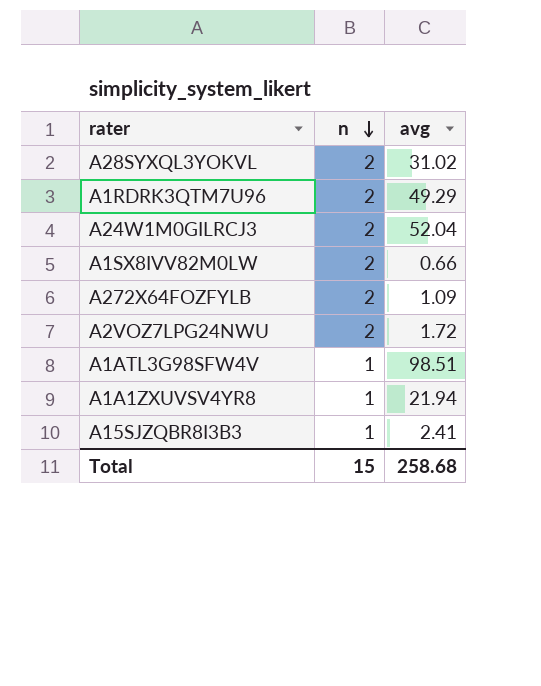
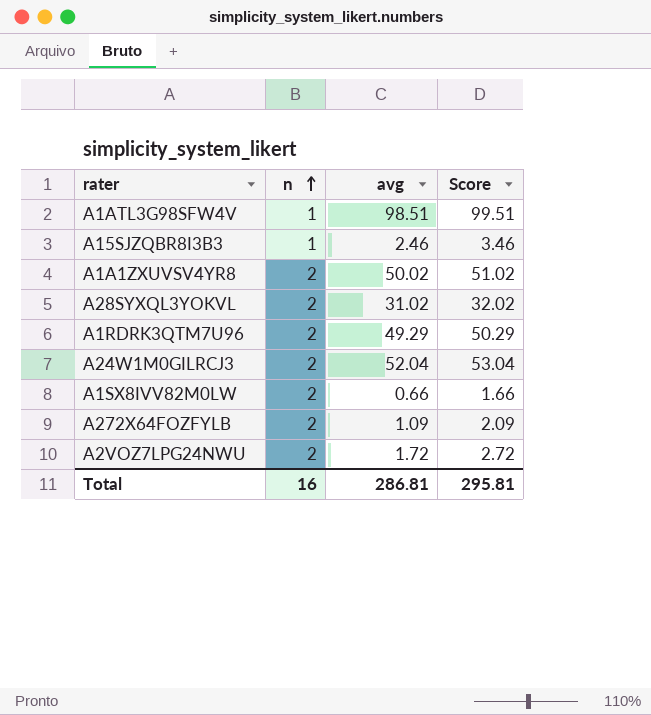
row order: n descending -> n ascending
column Score | formula: none -> [avg] + 1
A15SJZQBR8I3B3 | avg: 2.41 -> 2.46
A1A1ZXUVSV4YR8 | n: 1 -> 2
A1A1ZXUVSV4YR8 | avg: 21.94 -> 50.02
Total | n: 15 -> 16
Total | avg: 258.68 -> 286.81

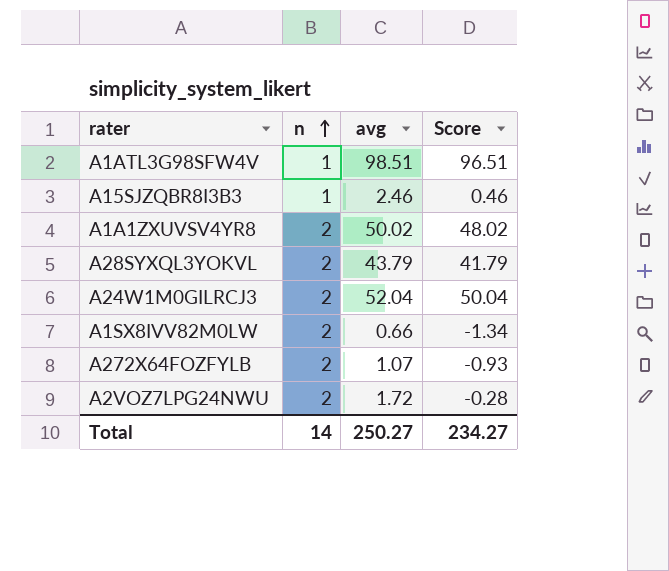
column Score | formula: [avg] + 1 -> [avg] - 2
row A1RDRK3QTM7U96: 2 | 49.29 | 50.29 -> none
A28SYXQL3YOKVL | avg: 31.02 -> 43.79
A272X64FOZFYLB | avg: 1.09 -> 1.07
Total | n: 16 -> 14
Total | avg: 286.81 -> 250.27
Total | Score: 295.81 -> 234.27

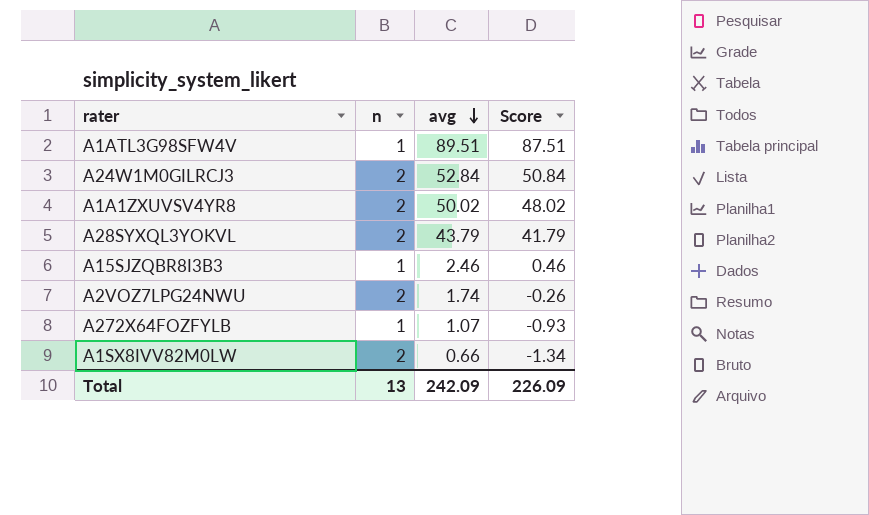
row order: n ascending -> avg descending
A1ATL3G98SFW4V | avg: 98.51 -> 89.51
A1ATL3G98SFW4V | Score: 96.51 -> 87.51
A24W1M0GILRCJ3 | avg: 52.04 -> 52.84
A24W1M0GILRCJ3 | Score: 50.04 -> 50.84
A2VOZ7LPG24NWU | avg: 1.72 -> 1.74
A2VOZ7LPG24NWU | Score: -0.28 -> -0.26
A272X64FOZFYLB | n: 2 -> 1
Total | n: 14 -> 13
Total | avg: 250.27 -> 242.09
Total | Score: 234.27 -> 226.09

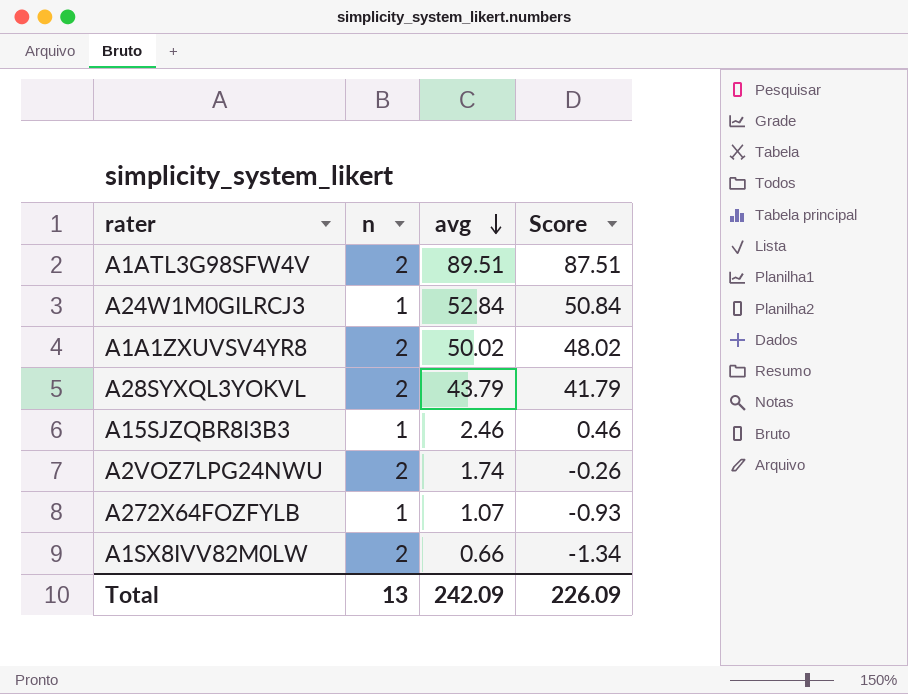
A1ATL3G98SFW4V | n: 1 -> 2
A24W1M0GILRCJ3 | n: 2 -> 1

